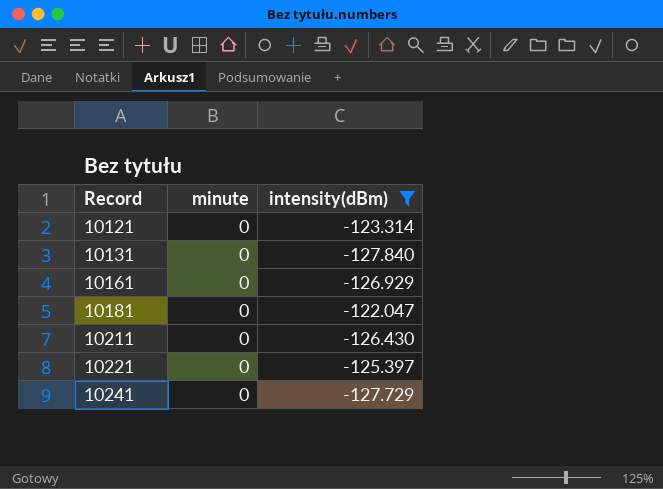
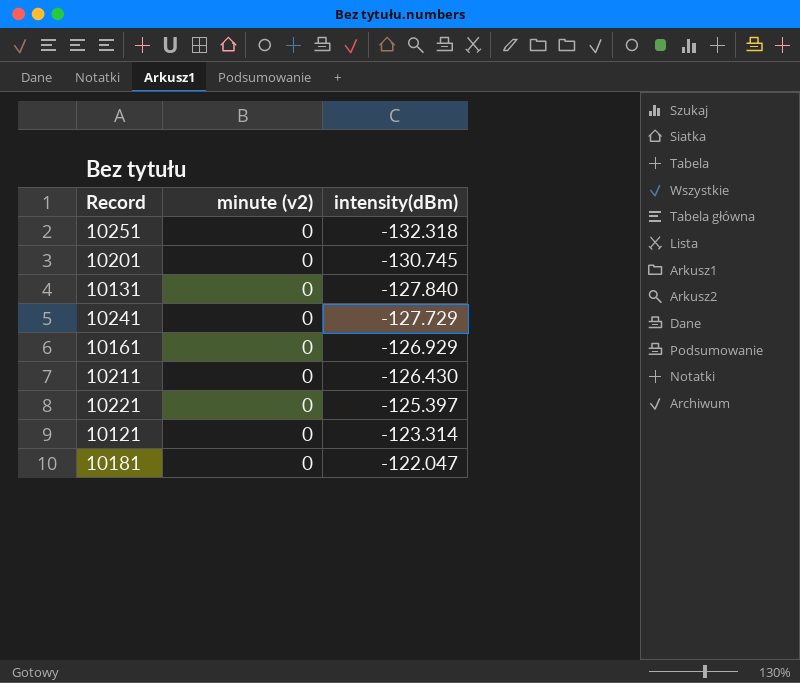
filter: intensity(dBm) >= -127.840 -> none
row order: Record ascending -> intensity(dBm) ascending
column name: minute -> minute (v2)

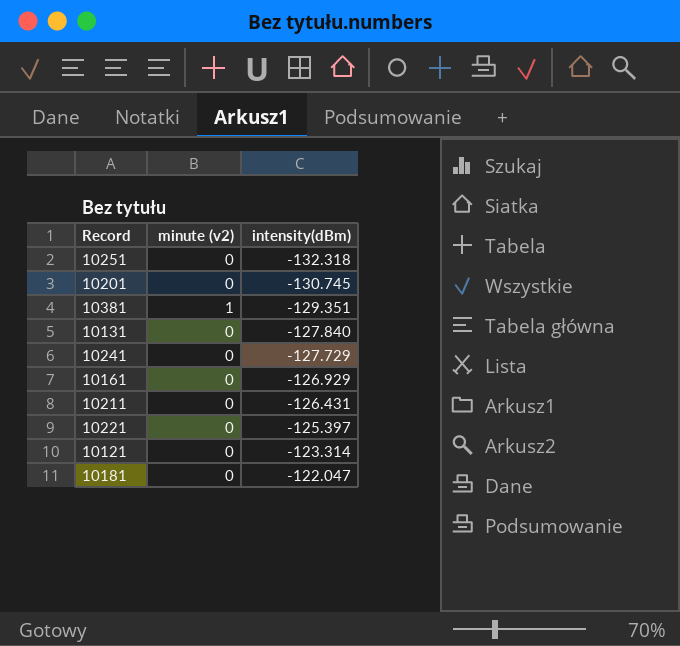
row 10381: none -> 1 | -129.351
10211 | intensity(dBm): -126.430 -> -126.431

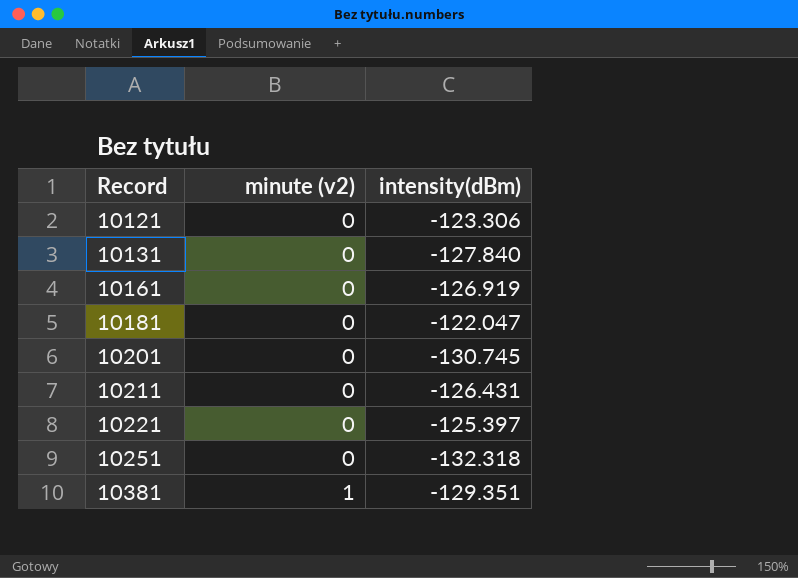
row order: intensity(dBm) ascending -> Record ascending
row 10241: 0 | -127.729 -> none
10121 | intensity(dBm): -123.314 -> -123.306
10161 | intensity(dBm): -126.929 -> -126.919

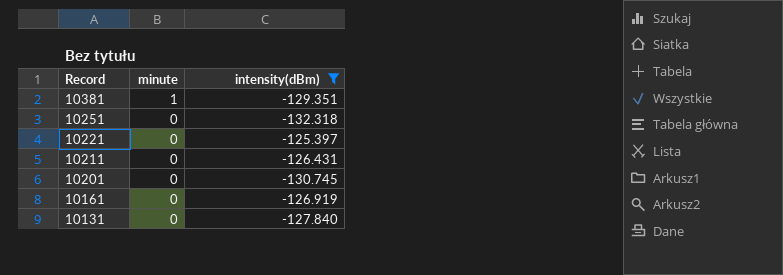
filter: none -> intensity(dBm) <= -125.397
row order: Record ascending -> Record descending
column name: minute (v2) -> minute

